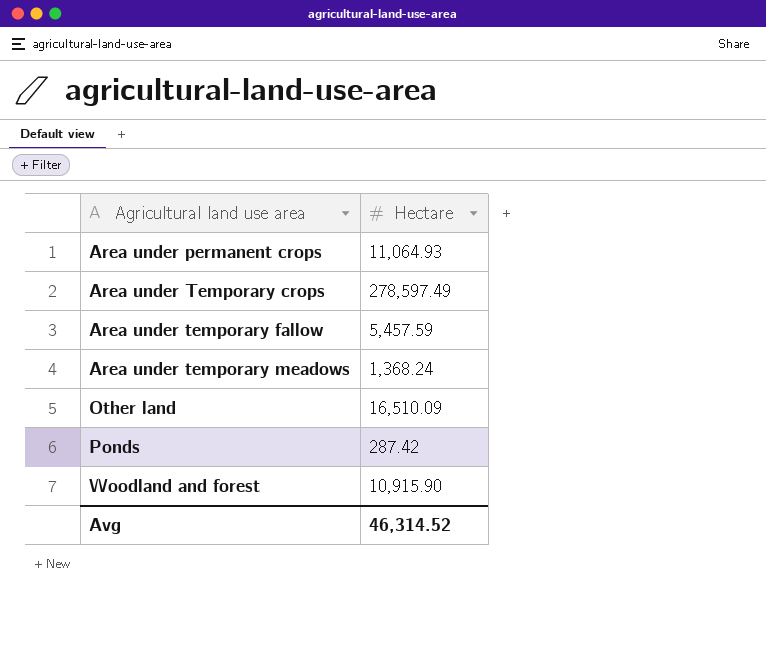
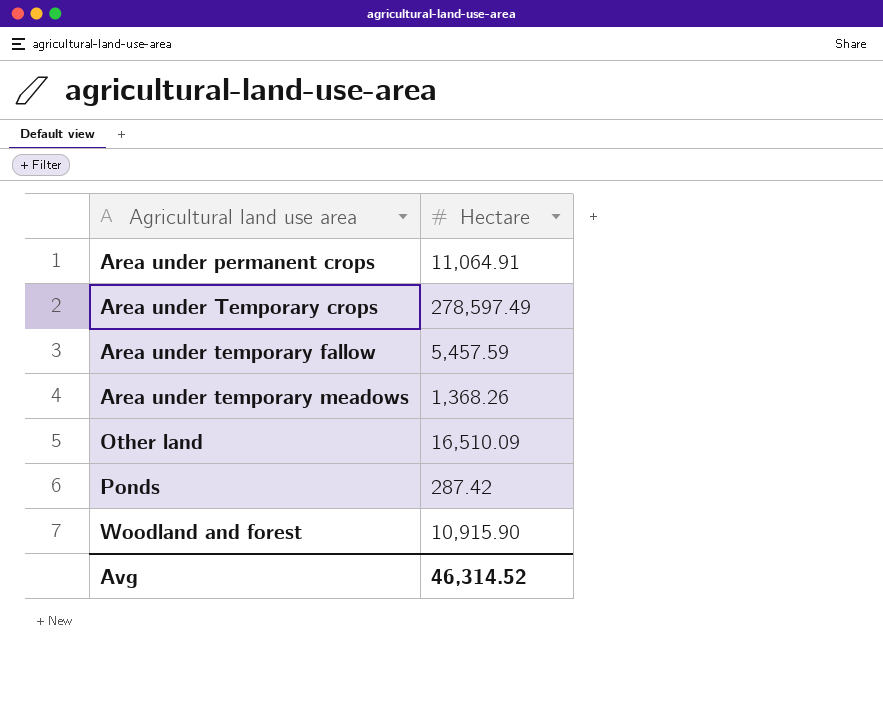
Area under permanent crops | Hectare: 11,064.93 -> 11,064.91
Area under temporary meadows | Hectare: 1,368.24 -> 1,368.26

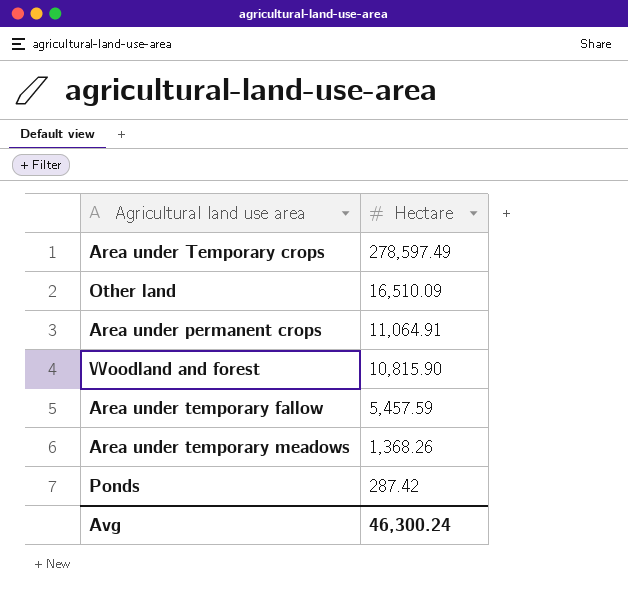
row order: Agricultural land use area ascending -> Hectare descending
Woodland and forest | Hectare: 10,915.90 -> 10,815.90
Avg | Hectare: 46,314.52 -> 46,300.24

